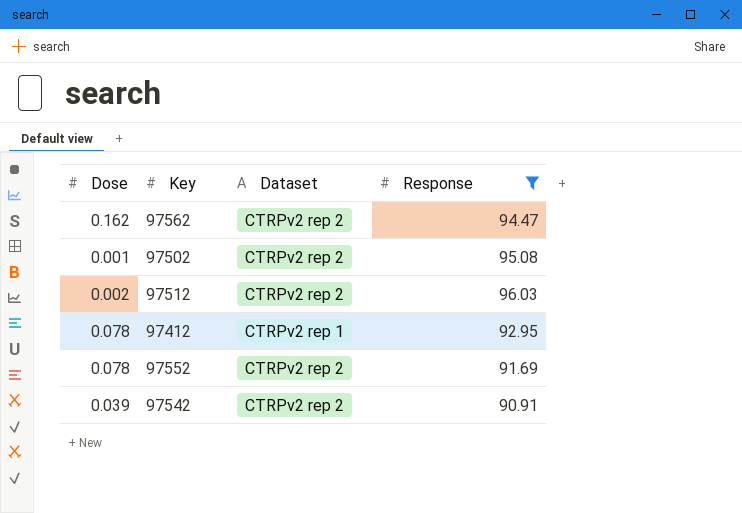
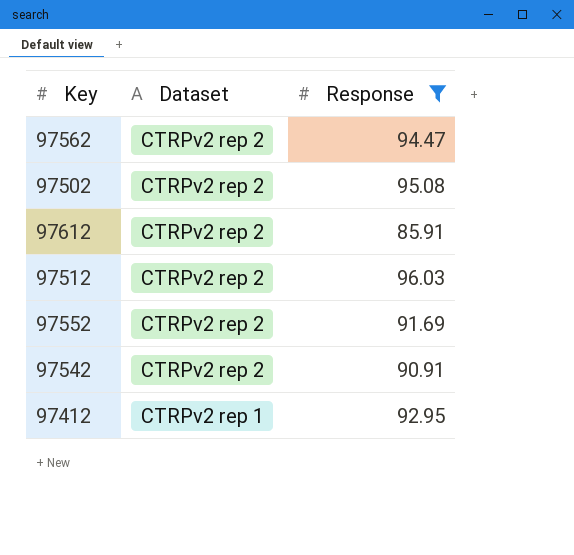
row order: none -> Dataset descending
column Dose | position: 1 -> none
row 97612: none -> CTRPv2 rep 2 | 85.91

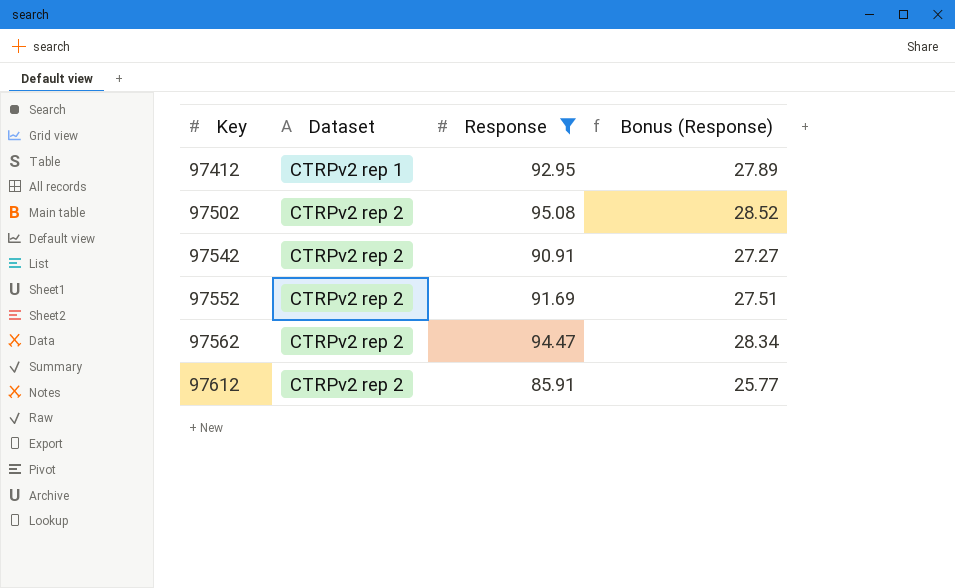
row order: Dataset descending -> Key ascending
column Bonus (Response) | formula: none -> [Response] * 0.3
row 97512: CTRPv2 rep 2 | 96.03 -> none

